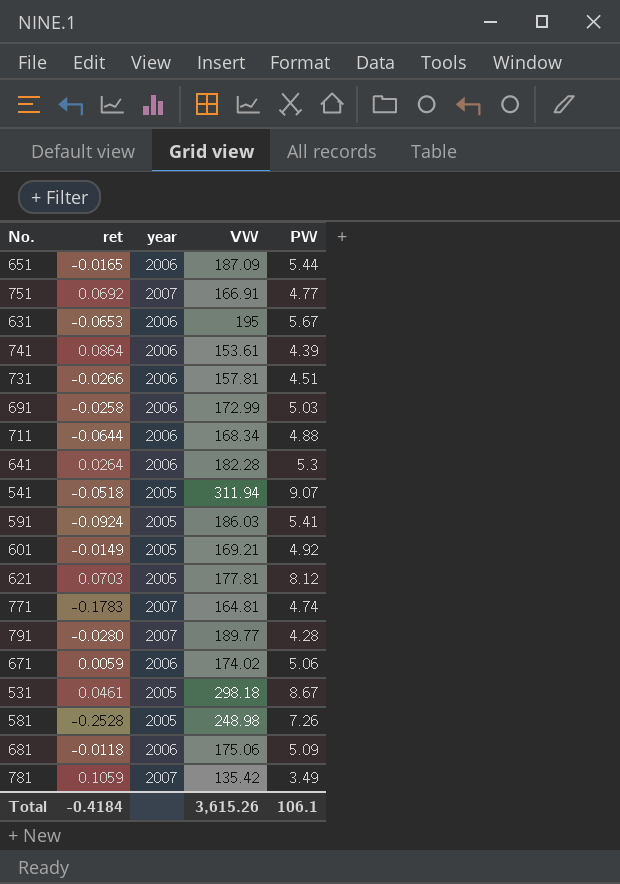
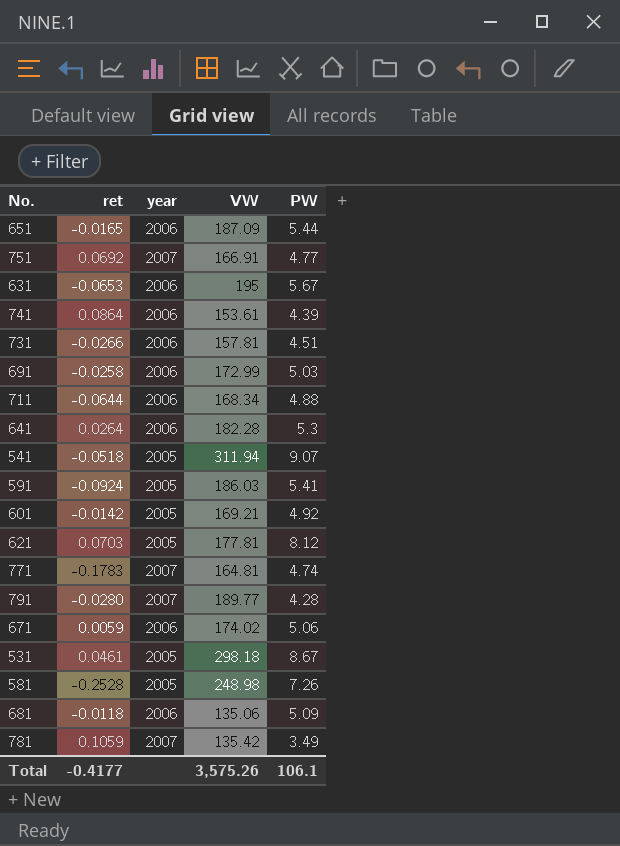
601 | ret: -0.0149 -> -0.0142
681 | VW: 175.06 -> 135.06
Total | ret: -0.4184 -> -0.4177
Total | VW: 3,615.26 -> 3,575.26

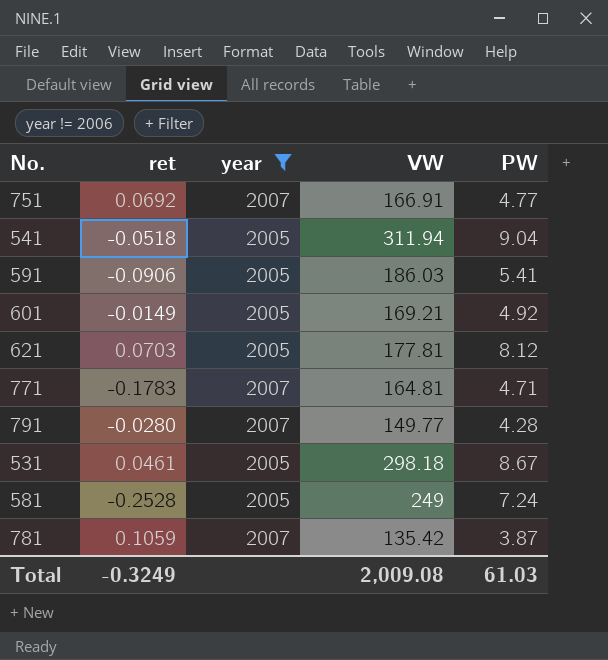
filter: none -> year != 2006
541 | PW: 9.07 -> 9.04
591 | ret: -0.0924 -> -0.0906
601 | ret: -0.0142 -> -0.0149
771 | PW: 4.74 -> 4.71
791 | VW: 189.77 -> 149.77
581 | VW: 248.98 -> 249
581 | PW: 7.26 -> 7.24
781 | PW: 3.49 -> 3.87
Total | ret: -0.4177 -> -0.3249
Total | VW: 3,575.26 -> 2,009.08
Total | PW: 106.1 -> 61.03

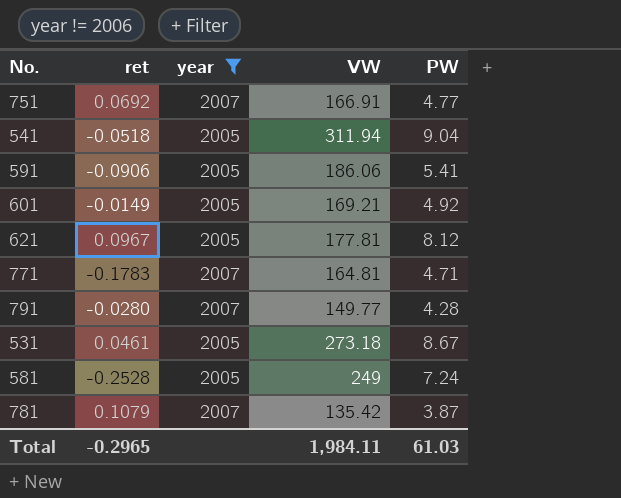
591 | VW: 186.03 -> 186.06
621 | ret: 0.0703 -> 0.0967
531 | VW: 298.18 -> 273.18
781 | ret: 0.1059 -> 0.1079
Total | ret: -0.3249 -> -0.2965
Total | VW: 2,009.08 -> 1,984.11

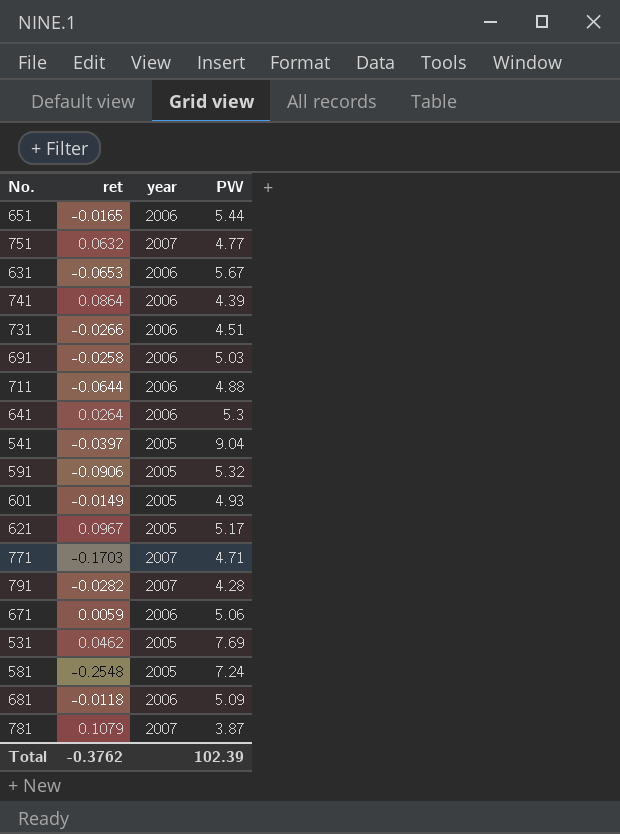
filter: year != 2006 -> none
column VW | position: 4 -> none
751 | ret: 0.0692 -> 0.0632
541 | ret: -0.0518 -> -0.0397
591 | PW: 5.41 -> 5.32
601 | PW: 4.92 -> 4.93
621 | PW: 8.12 -> 5.17
771 | ret: -0.1783 -> -0.1703
791 | ret: -0.0280 -> -0.0282
531 | ret: 0.0461 -> 0.0462
531 | PW: 8.67 -> 7.69
581 | ret: -0.2528 -> -0.2548
Total | ret: -0.2965 -> -0.3762
Total | PW: 61.03 -> 102.39

